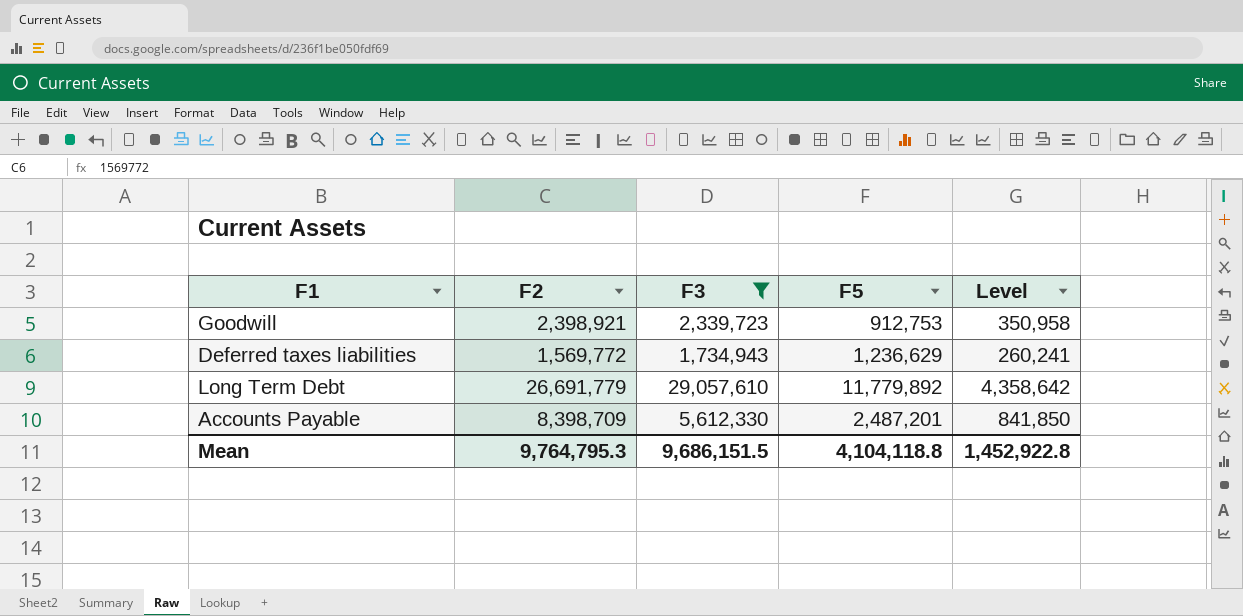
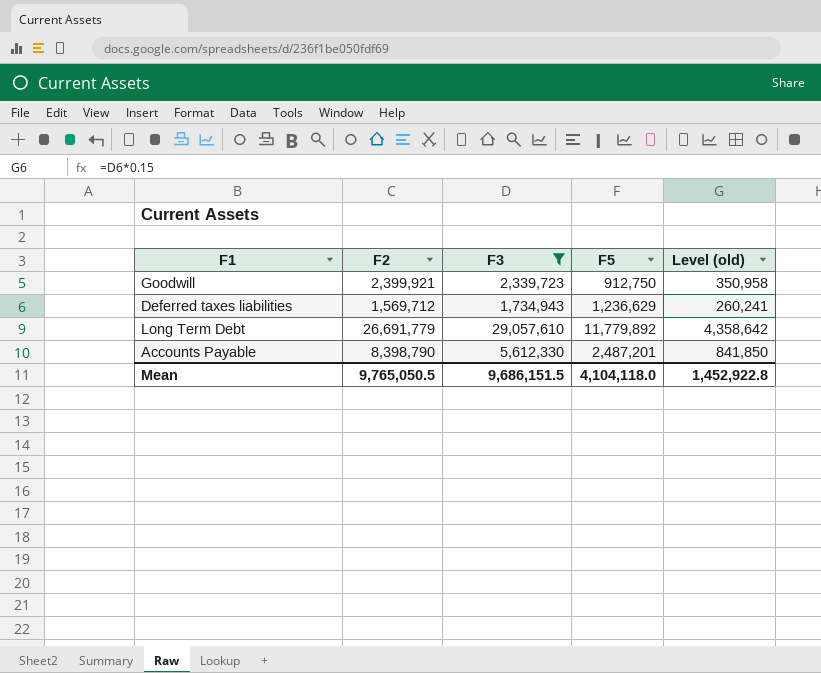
column name: Level -> Level (old)
Goodwill | F2: 2,398,921 -> 2,399,921
Goodwill | F5: 912,753 -> 912,750
Deferred taxes liabilities | F2: 1,569,772 -> 1,569,712
Accounts Payable | F2: 8,398,709 -> 8,398,790
Mean | F2: 9,764,795.3 -> 9,765,050.5
Mean | F5: 4,104,118.8 -> 4,104,118.0

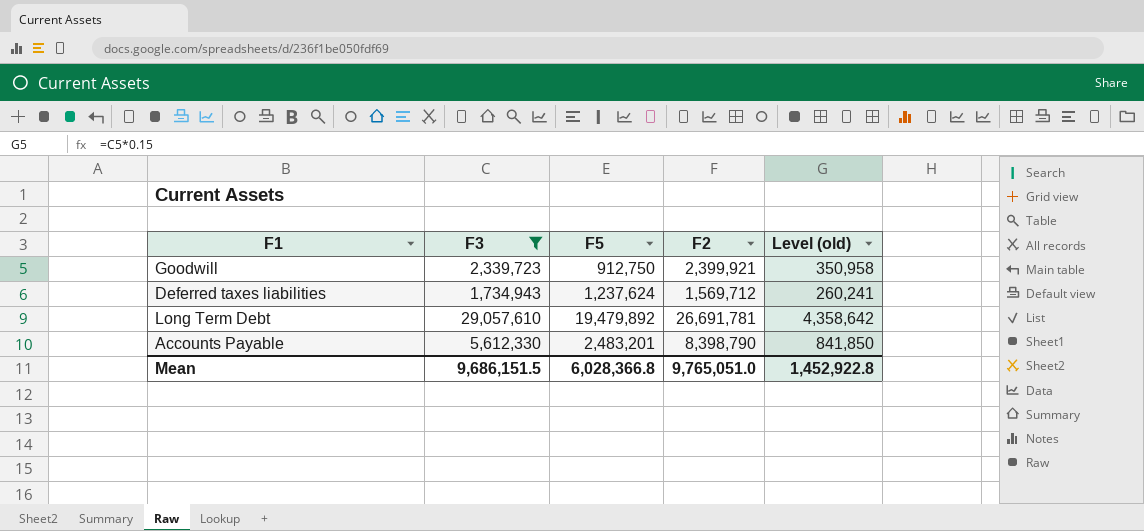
column F2 | position: 2 -> 4
Deferred taxes liabilities | F5: 1,236,629 -> 1,237,624
Long Term Debt | F5: 11,779,892 -> 19,479,892
Long Term Debt | F2: 26,691,779 -> 26,691,781
Accounts Payable | F5: 2,487,201 -> 2,483,201
Mean | F5: 4,104,118.0 -> 6,028,366.8
Mean | F2: 9,765,050.5 -> 9,765,051.0

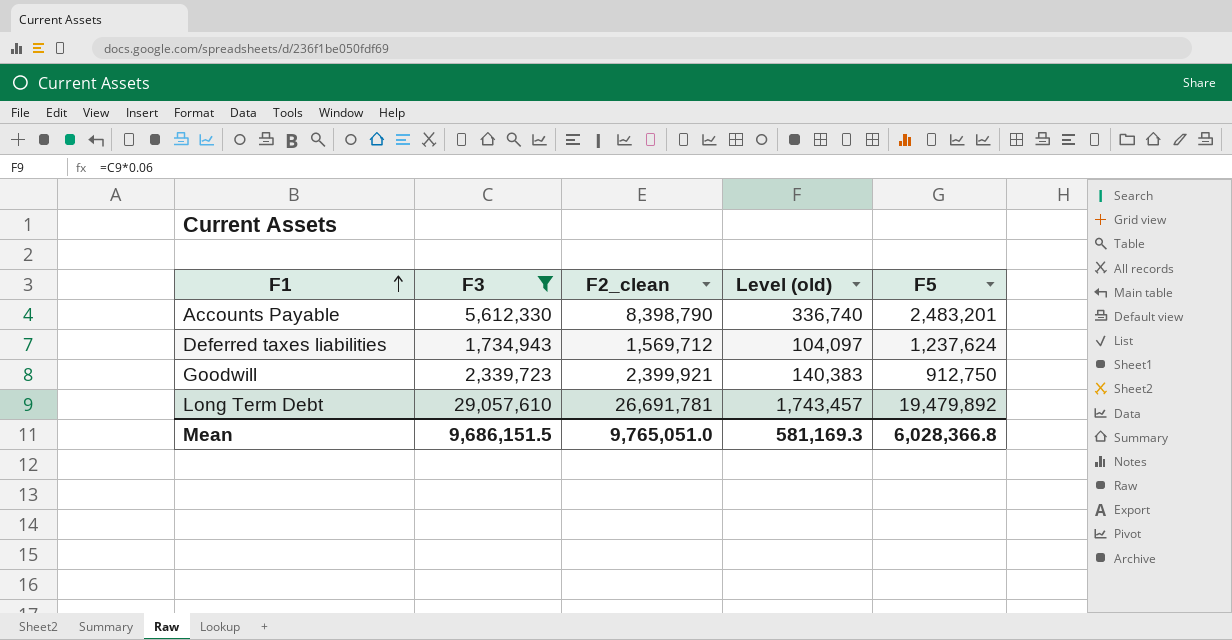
row order: none -> F1 ascending
column name: F2 -> F2_clean
column Level (old) | formula: [F3] * 0.15 -> [F3] * 0.06
column F5 | position: 3 -> 5
Mean | Level (old): 1,452,922.8 -> 581,169.3

